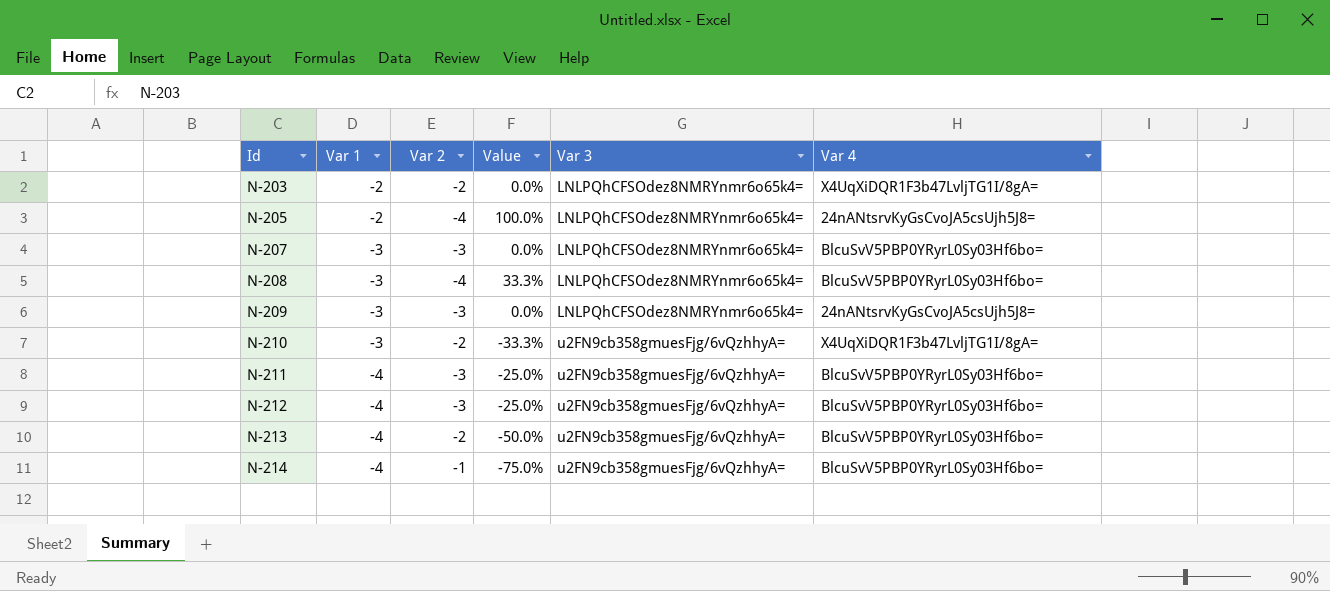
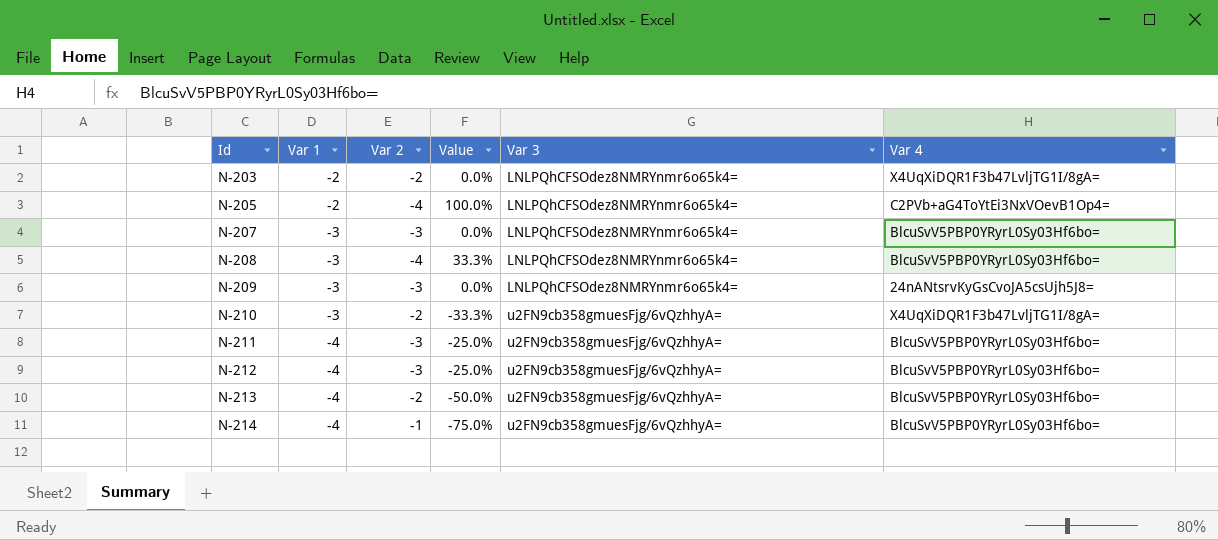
N-205 | Var 4: 24nANtsrvKyGsCvoJA5csUjh5J8= -> C2PVb+aG4ToYtEi3NxVOevB1Op4=

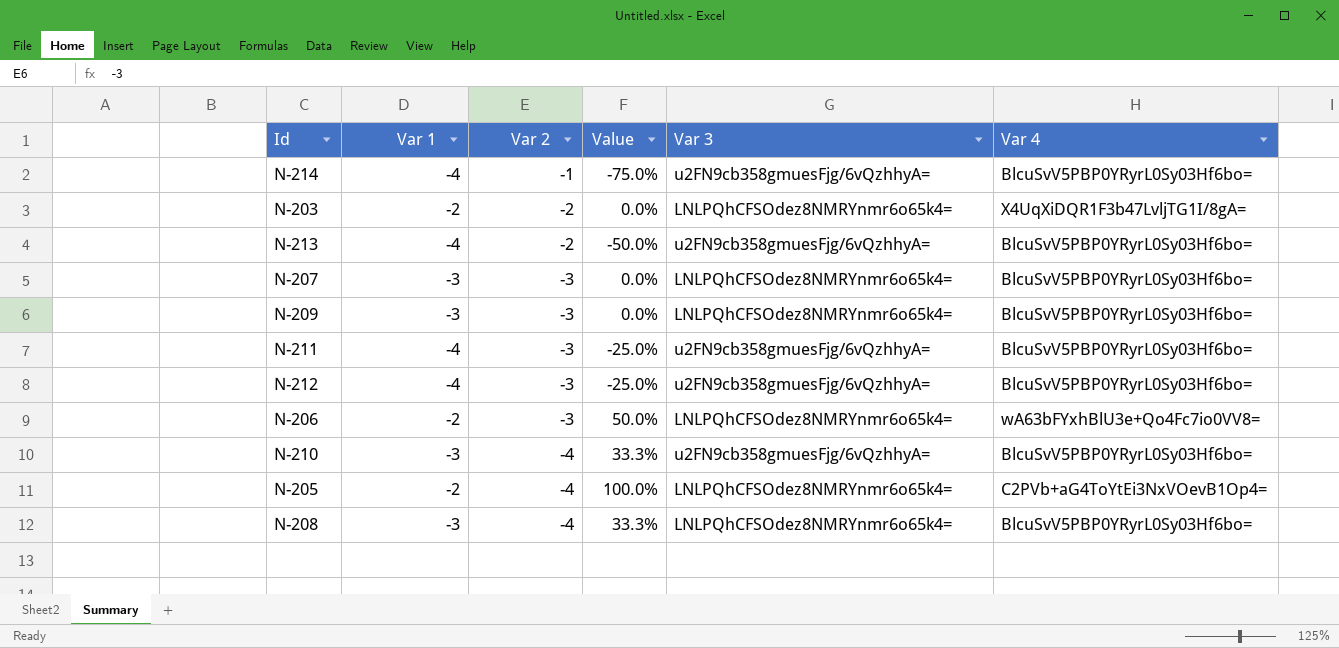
row order: Id ascending -> Var 2 descending
N-209 | Var 4: 24nANtsrvKyGsCvoJA5csUjh5J8= -> BlcuSvV5PBP0YRyrL0Sy03Hf6bo=
row N-206: none -> -2 | -3 | 50.0% | LNLPQhCFSOdez8NMRYnmr6o65k4= | wA63bFYxhBlU3e+Qo4Fc7io0VV8=
N-210 | Var 2: -2 -> -4
N-210 | Value: -33.3% -> 33.3%
N-210 | Var 4: X4UqXiDQR1F3b47LvljTG1I/8gA= -> BlcuSvV5PBP0YRyrL0Sy03Hf6bo=

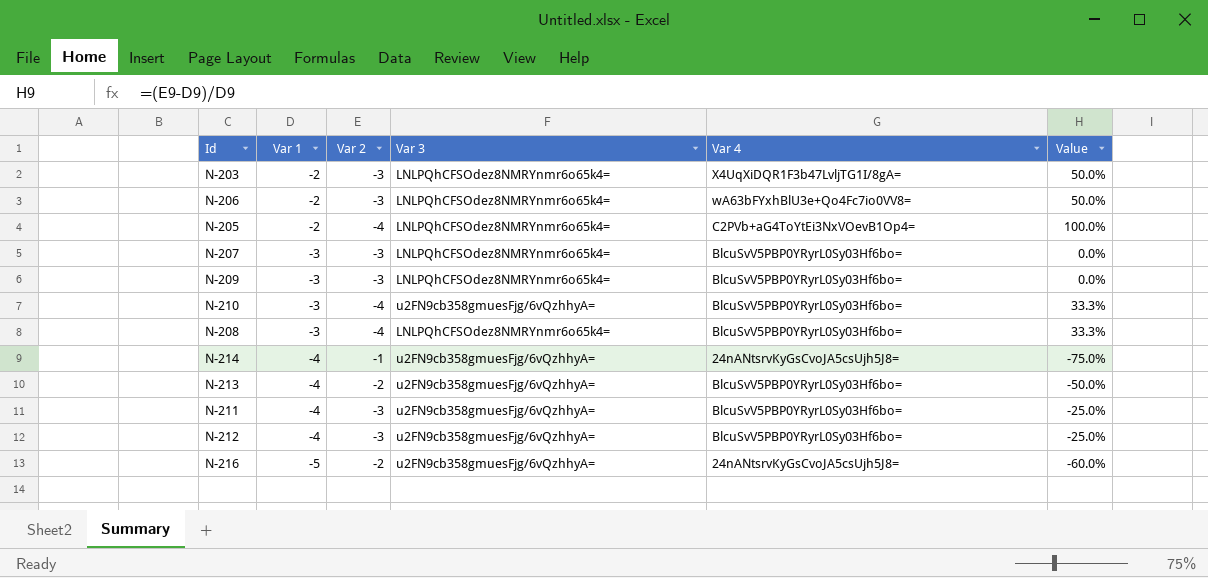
row order: Var 2 descending -> Var 1 descending
column Value | position: 4 -> 6
N-203 | Var 2: -2 -> -3
N-203 | Value: 0.0% -> 50.0%
N-214 | Var 4: BlcuSvV5PBP0YRyrL0Sy03Hf6bo= -> 24nANtsrvKyGsCvoJA5csUjh5J8=
row N-216: none -> -5 | -2 | u2FN9cb358gmuesFjg/6vQzhhyA= | 24nANtsrvKyGsCvoJA5csUjh5J8= | -60.0%

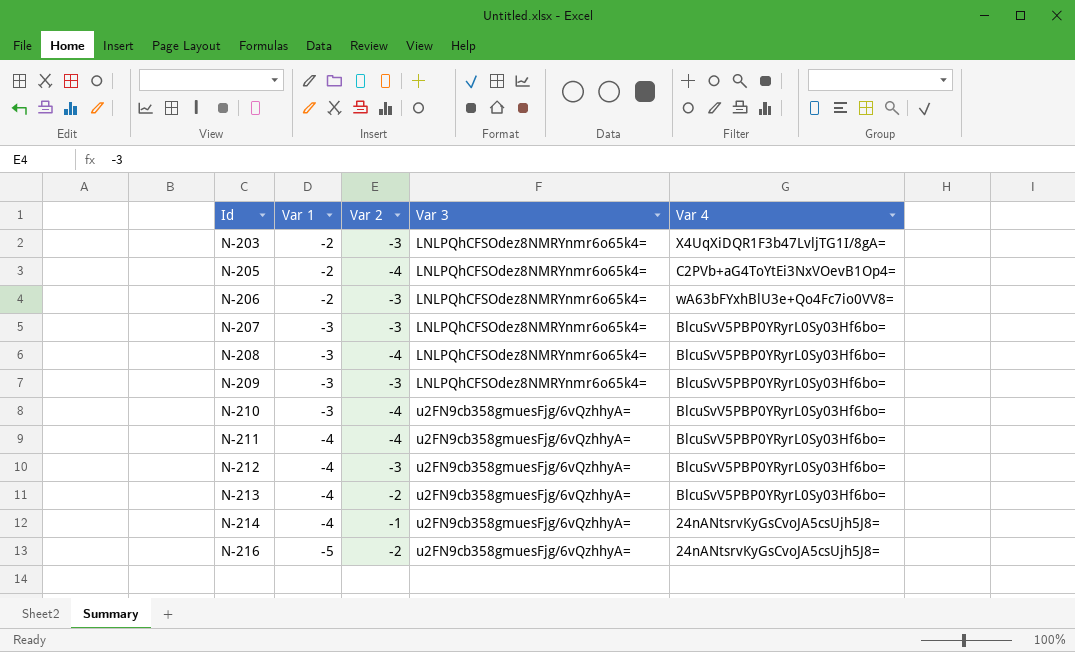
row order: Var 1 descending -> Id ascending
column Value | formula: ([Var 2] - [Var 1]) / [Var 1] -> none
N-211 | Var 2: -3 -> -4

